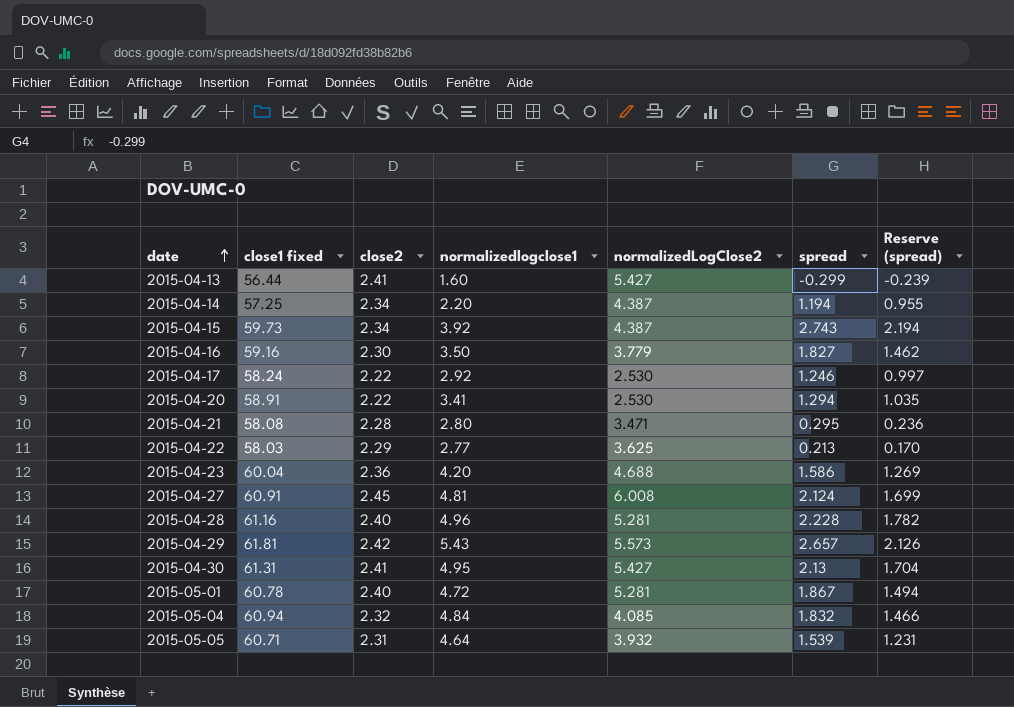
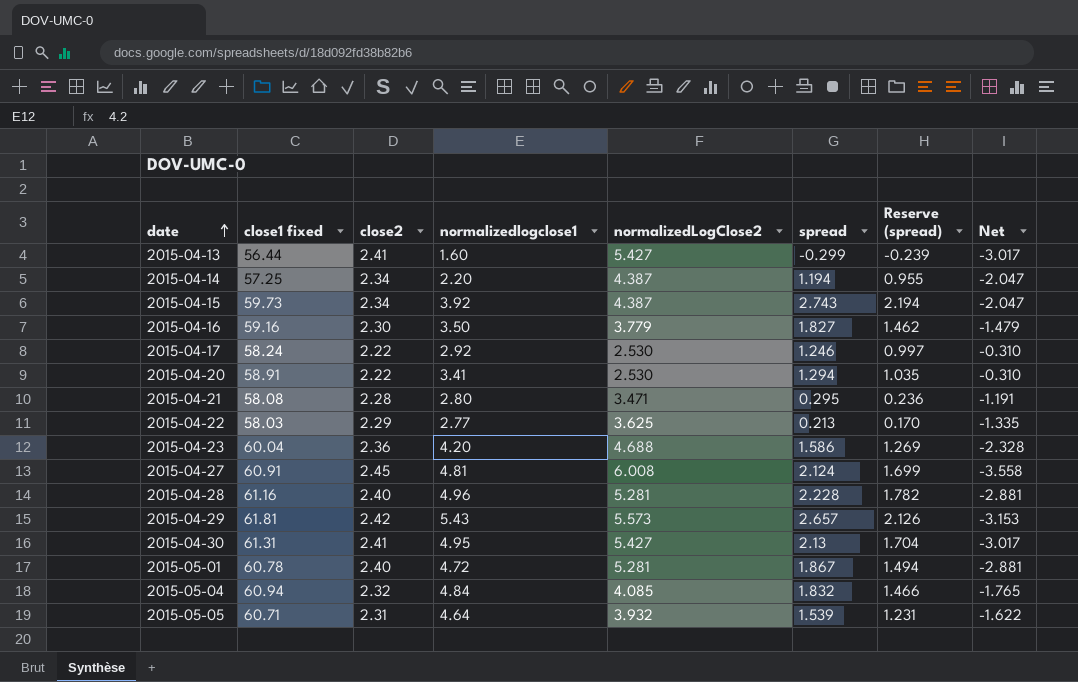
column Net | formula: none -> [close2] - [normalizedLogClose2]

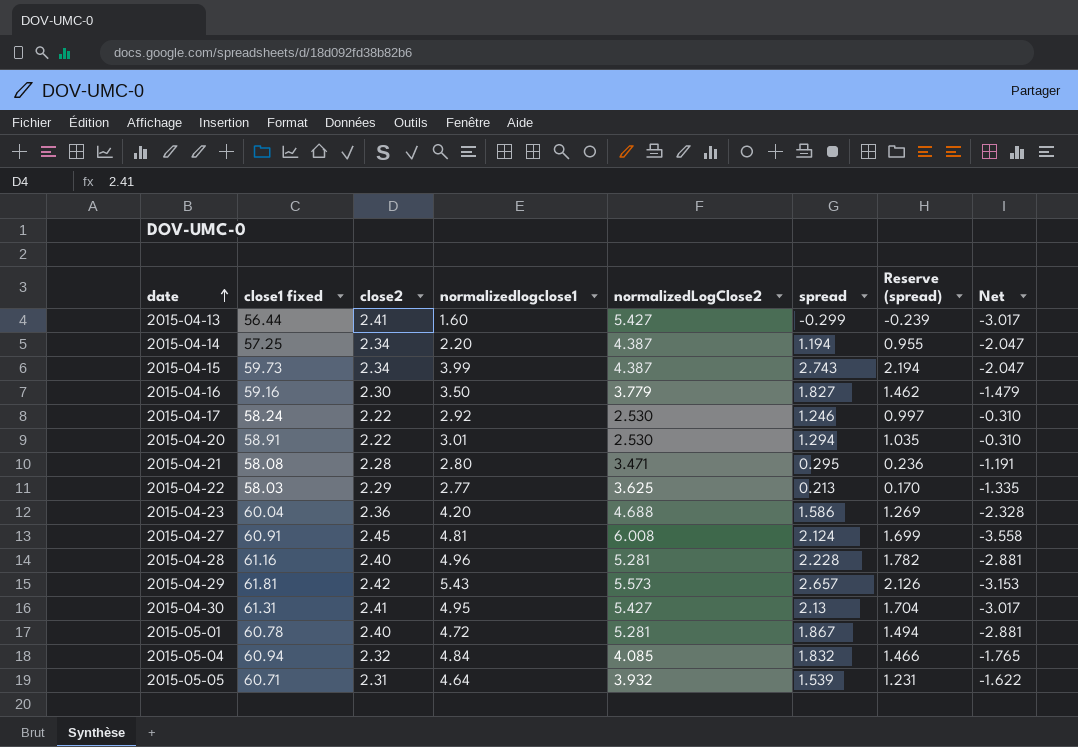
2015-04-15 | normalizedlogclose1: 3.92 -> 3.99
2015-04-20 | normalizedlogclose1: 3.41 -> 3.01

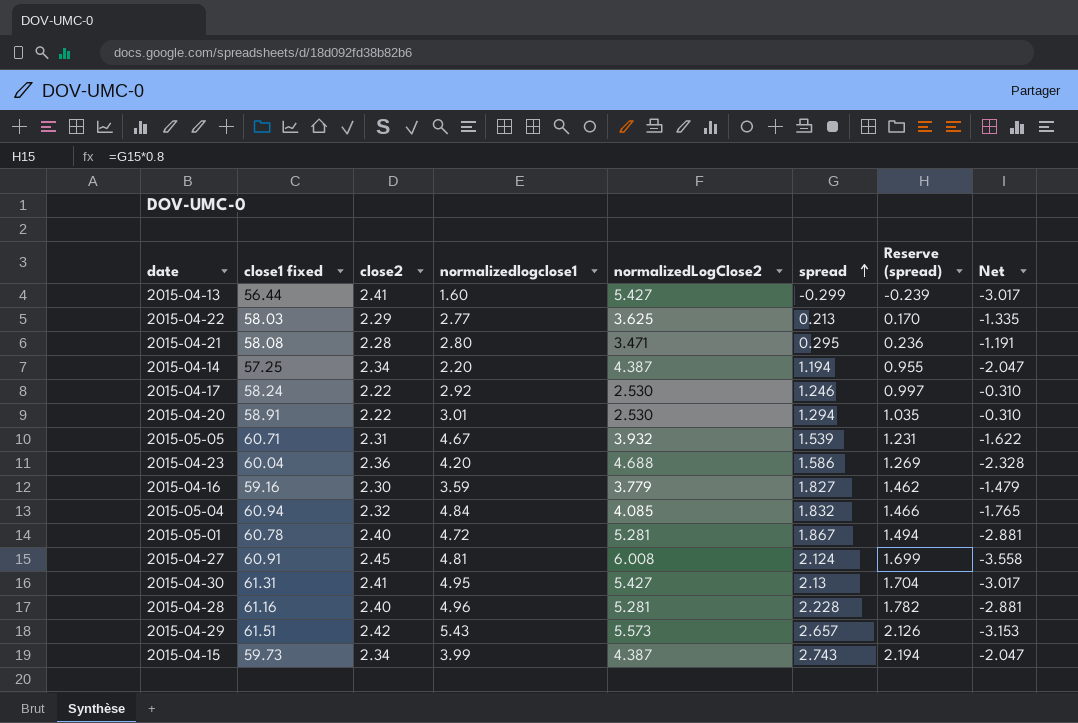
row order: date ascending -> spread ascending
2015-05-05 | normalizedlogclose1: 4.64 -> 4.67
2015-04-16 | normalizedlogclose1: 3.50 -> 3.59
2015-04-29 | close1 fixed: 61.81 -> 61.51

